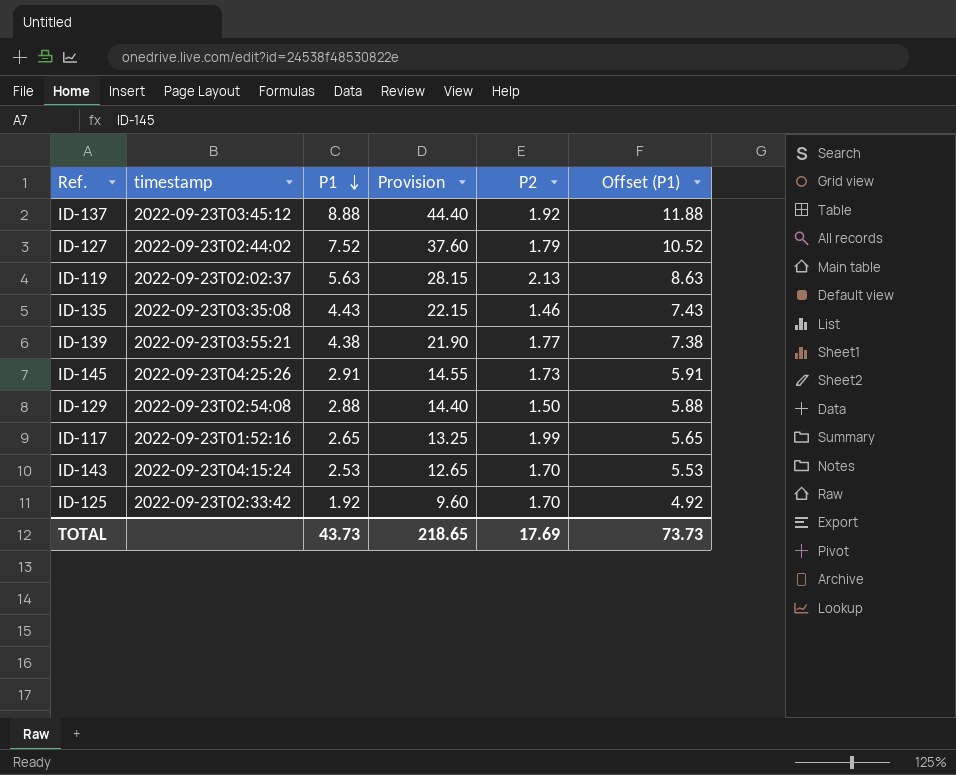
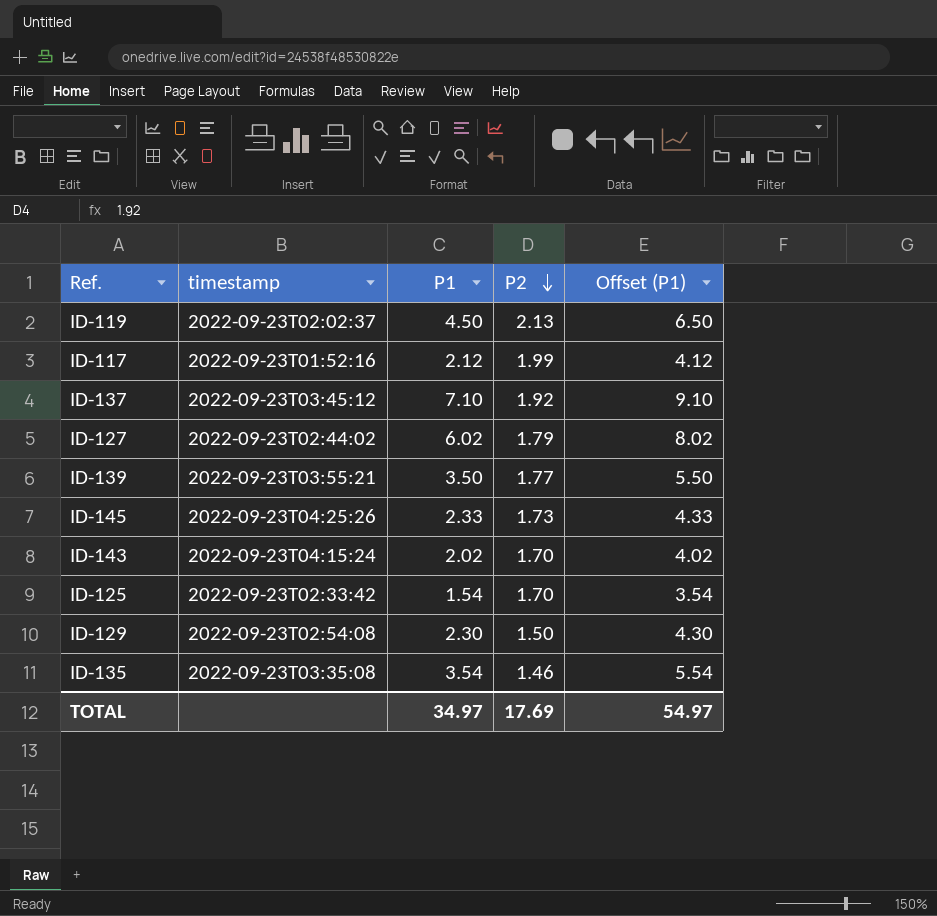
row order: P1 descending -> P2 descending
column Provision | formula: [P1] * 5 -> none
column Offset (P1) | formula: [P1] + 3 -> [P1] + 2
ID-119 | P1: 5.63 -> 4.50
ID-117 | P1: 2.65 -> 2.12
ID-137 | P1: 8.88 -> 7.10
ID-127 | P1: 7.52 -> 6.02
ID-139 | P1: 4.38 -> 3.50
ID-145 | P1: 2.91 -> 2.33
ID-143 | P1: 2.53 -> 2.02
ID-125 | P1: 1.92 -> 1.54
ID-129 | P1: 2.88 -> 2.30
ID-135 | P1: 4.43 -> 3.54
TOTAL | P1: 43.73 -> 34.97
TOTAL | Offset (P1): 73.73 -> 54.97

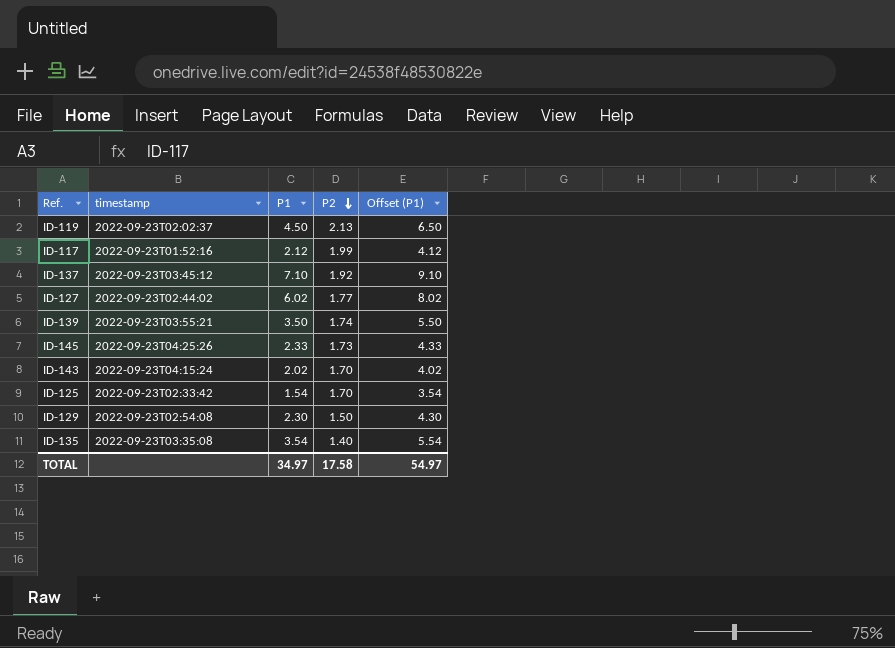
ID-127 | P2: 1.79 -> 1.77
ID-139 | P2: 1.77 -> 1.74
ID-135 | P2: 1.46 -> 1.40
TOTAL | P2: 17.69 -> 17.58

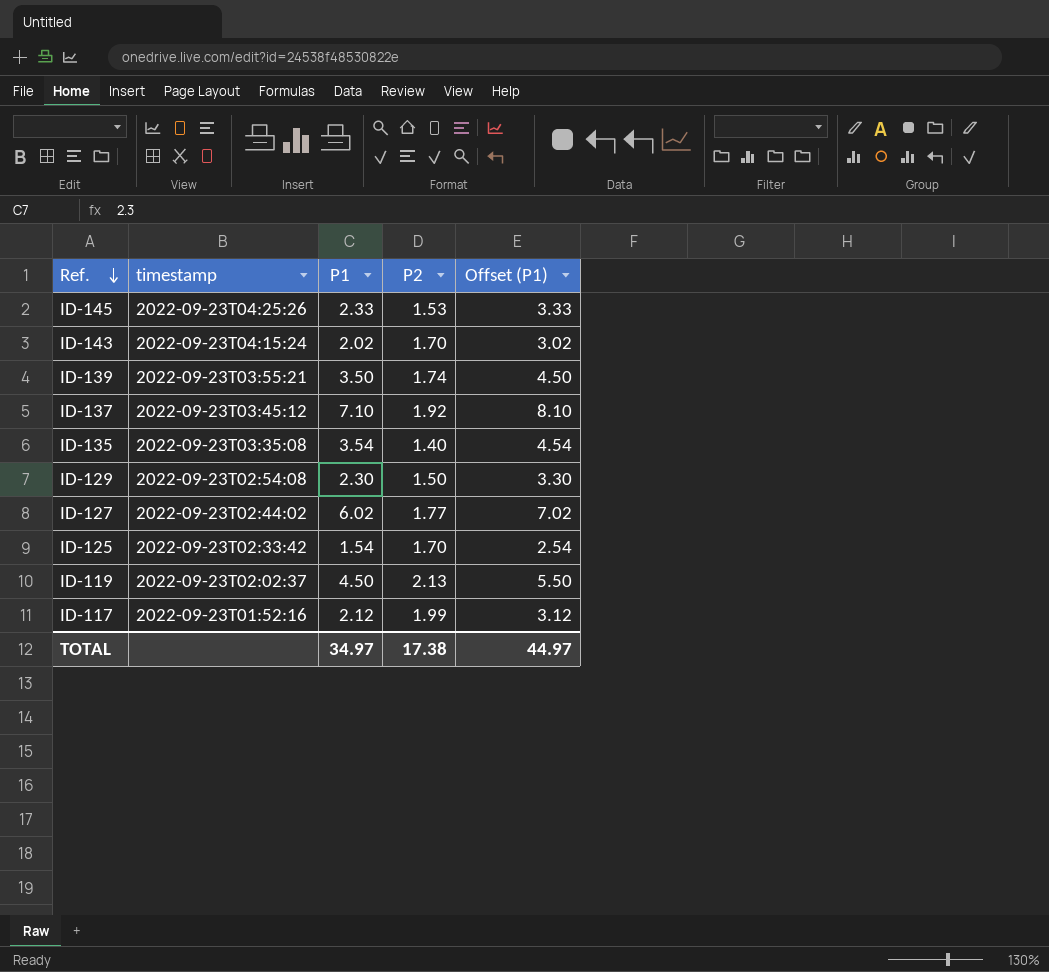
row order: P2 descending -> Ref. descending
column Offset (P1) | formula: [P1] + 2 -> [P1] + 1
ID-145 | P2: 1.73 -> 1.53
TOTAL | P2: 17.58 -> 17.38
TOTAL | Offset (P1): 54.97 -> 44.97

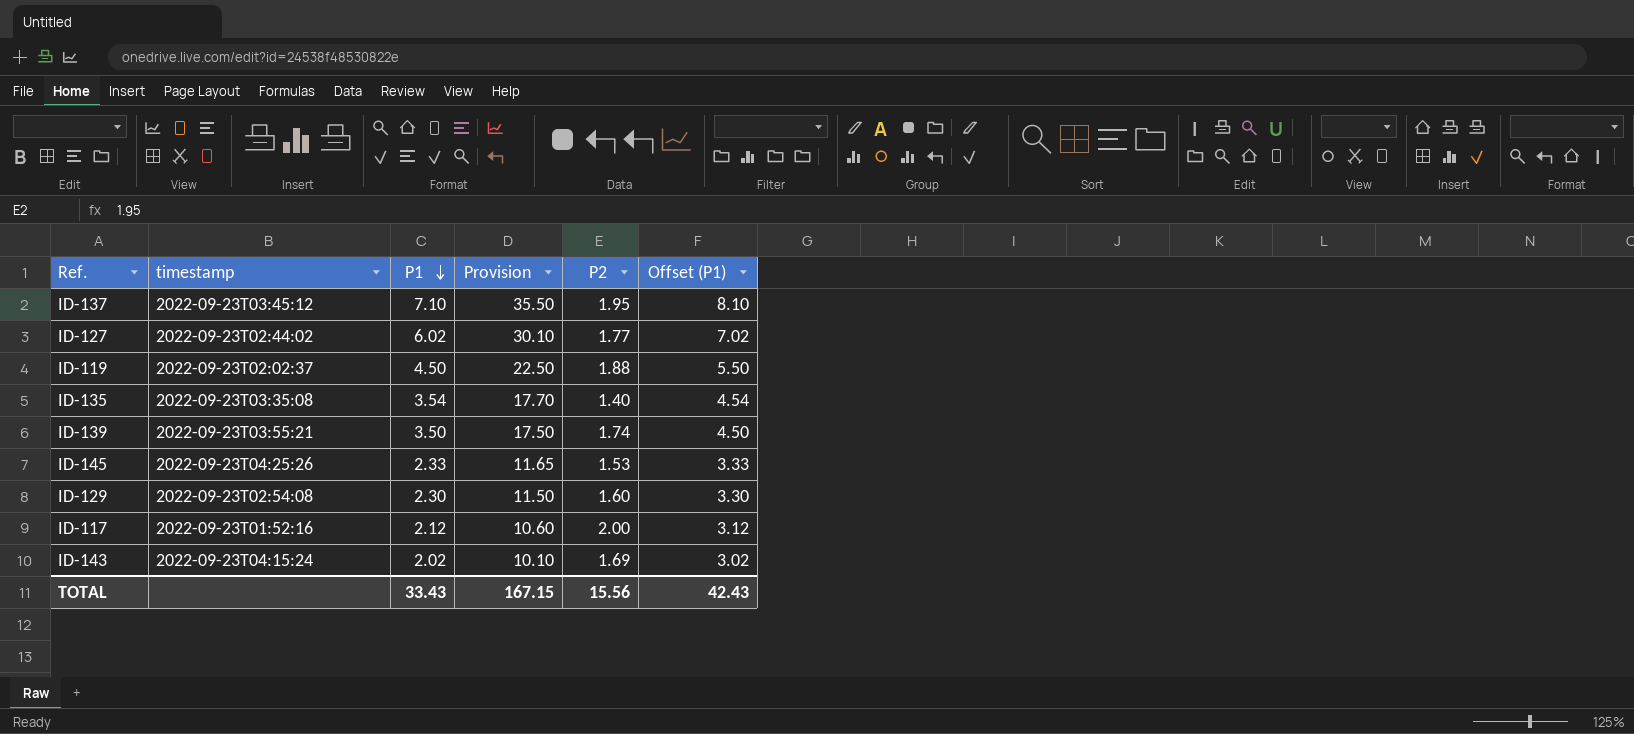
row order: Ref. descending -> P1 descending
column Provision | formula: none -> [P1] * 5
row ID-125: 2022-09-23T02:33:42 | 1.54 | 1.70 | 2.54 -> none
ID-137 | P2: 1.92 -> 1.95
ID-119 | P2: 2.13 -> 1.88
ID-129 | P2: 1.50 -> 1.60
ID-117 | P2: 1.99 -> 2.00
ID-143 | P2: 1.70 -> 1.69
TOTAL | P1: 34.97 -> 33.43
TOTAL | P2: 17.38 -> 15.56
TOTAL | Offset (P1): 44.97 -> 42.43

